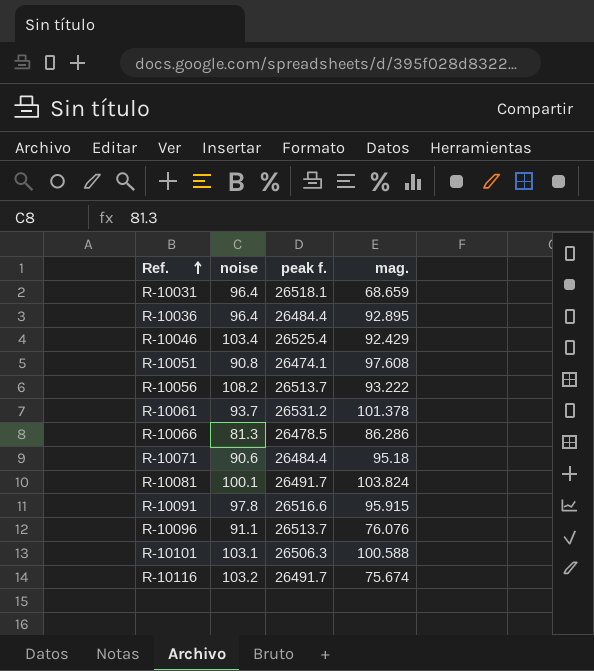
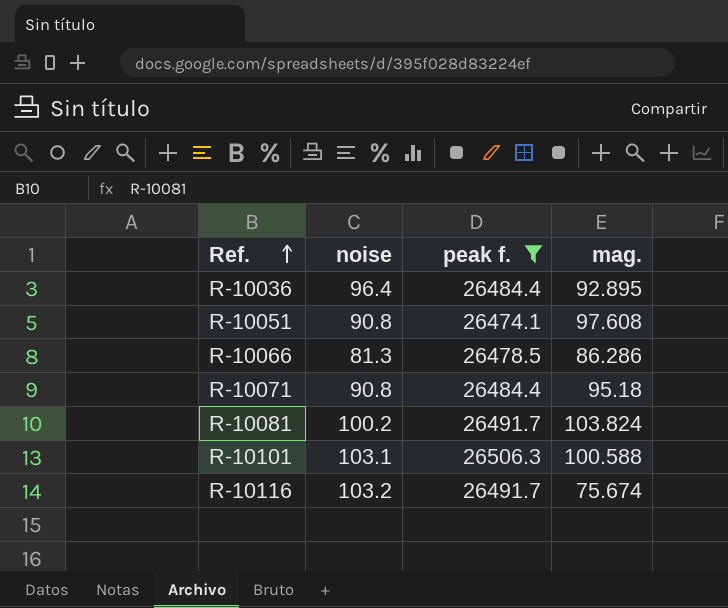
filter: none -> peak f. <= 26506.3
R-10071 | noise: 90.6 -> 90.8
R-10081 | noise: 100.1 -> 100.2

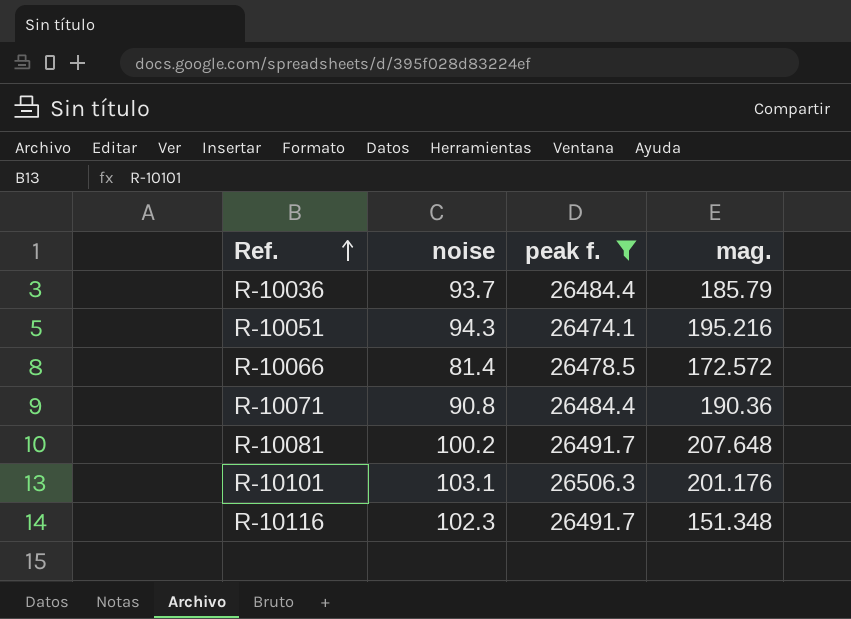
R-10036 | noise: 96.4 -> 93.7
R-10036 | mag.: 92.895 -> 185.79
R-10051 | noise: 90.8 -> 94.3
R-10051 | mag.: 97.608 -> 195.216
R-10066 | noise: 81.3 -> 81.4
R-10066 | mag.: 86.286 -> 172.572
R-10071 | mag.: 95.18 -> 190.36
R-10081 | mag.: 103.824 -> 207.648
R-10101 | mag.: 100.588 -> 201.176
R-10116 | noise: 103.2 -> 102.3
R-10116 | mag.: 75.674 -> 151.348

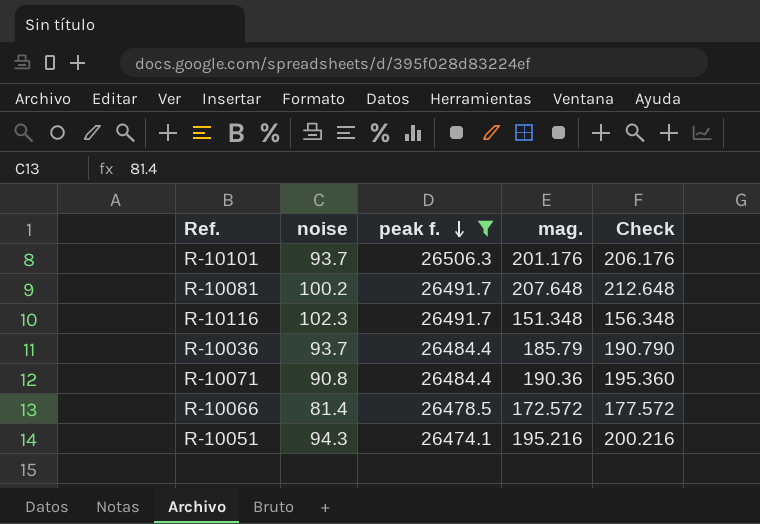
row order: Ref. ascending -> peak f. descending
column Check | formula: none -> [mag.] + 5
R-10101 | noise: 103.1 -> 93.7

